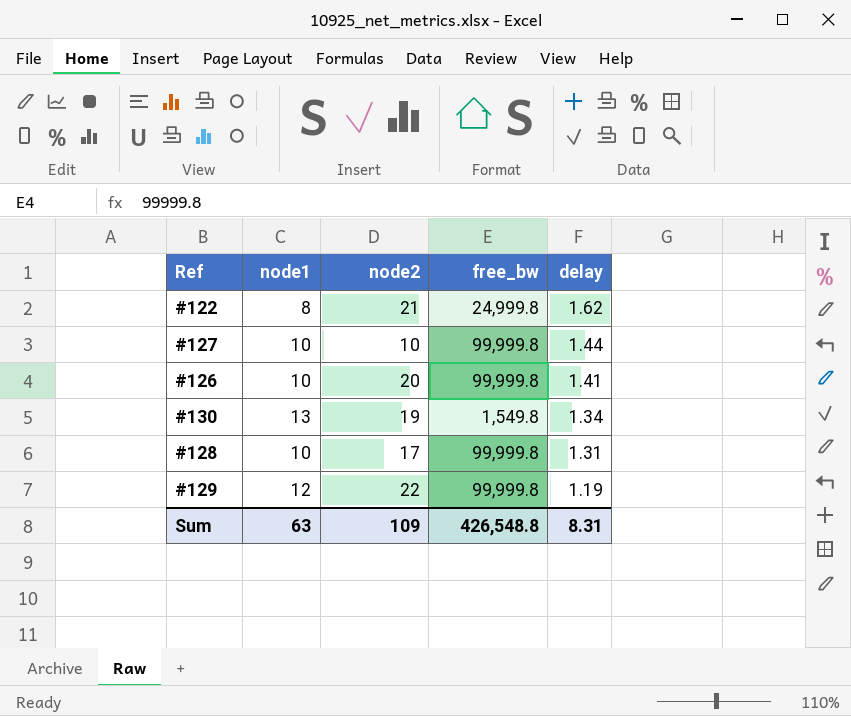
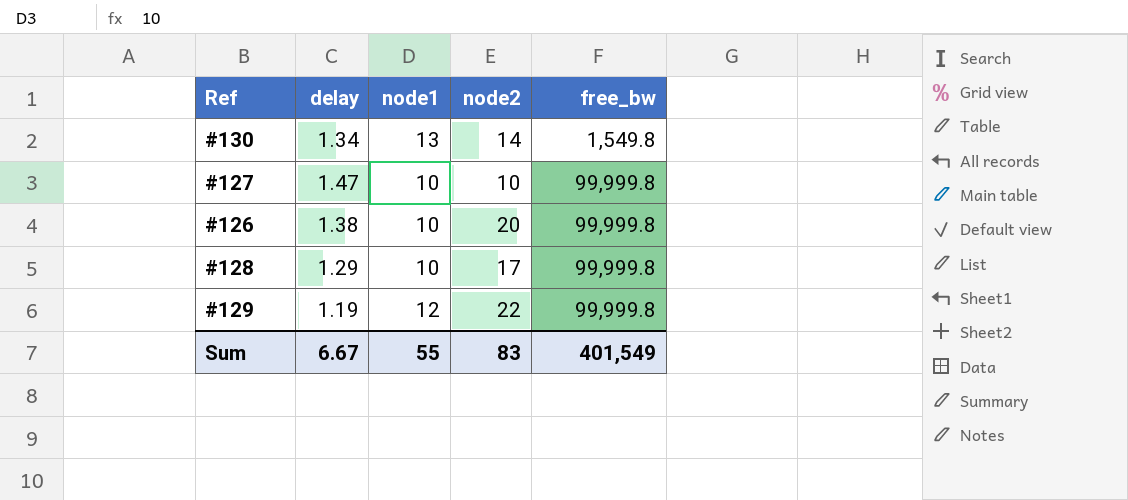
row order: delay descending -> free_bw ascending
column delay | position: 5 -> 2
row #122: 8 | 21 | 24,999.8 | 1.62 -> none
#130 | node2: 19 -> 14
#127 | delay: 1.44 -> 1.47
#126 | delay: 1.41 -> 1.38
#128 | delay: 1.31 -> 1.29
Sum | delay: 8.31 -> 6.67
Sum | node1: 63 -> 55
Sum | node2: 109 -> 83
Sum | free_bw: 426,548.8 -> 401,549

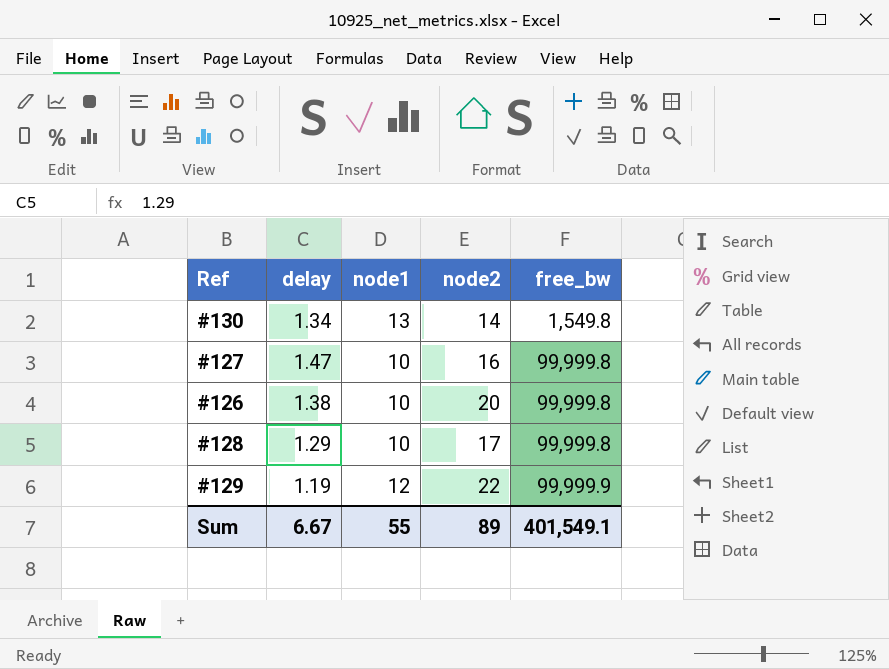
#127 | node2: 10 -> 16
#129 | free_bw: 99,999.8 -> 99,999.9
Sum | node2: 83 -> 89
Sum | free_bw: 401,549 -> 401,549.1

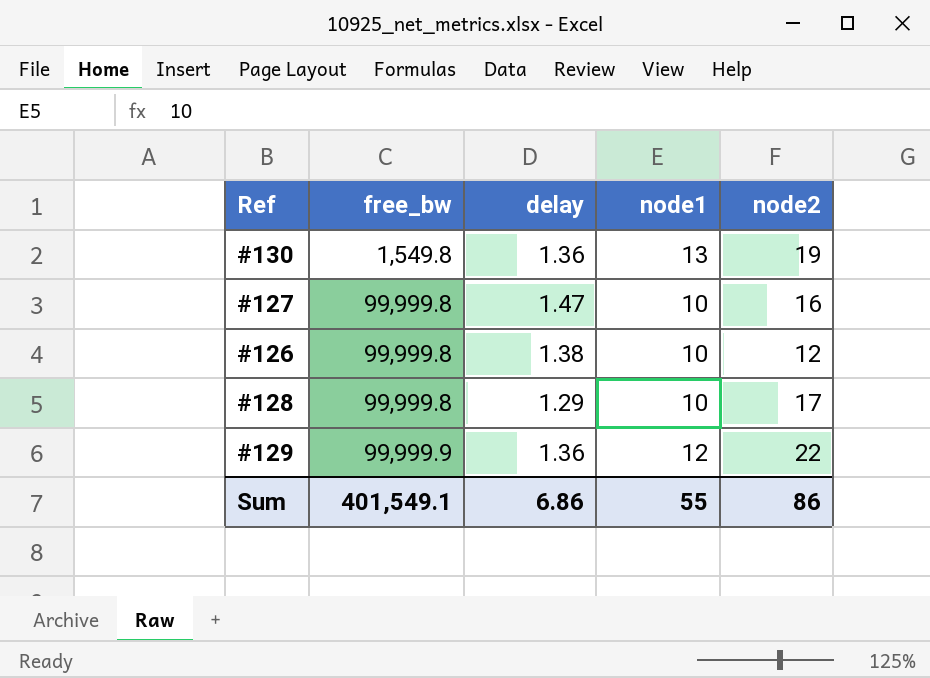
column free_bw | position: 5 -> 2
#130 | delay: 1.34 -> 1.36
#130 | node2: 14 -> 19
#126 | node2: 20 -> 12
#129 | delay: 1.19 -> 1.36
Sum | delay: 6.67 -> 6.86
Sum | node2: 89 -> 86

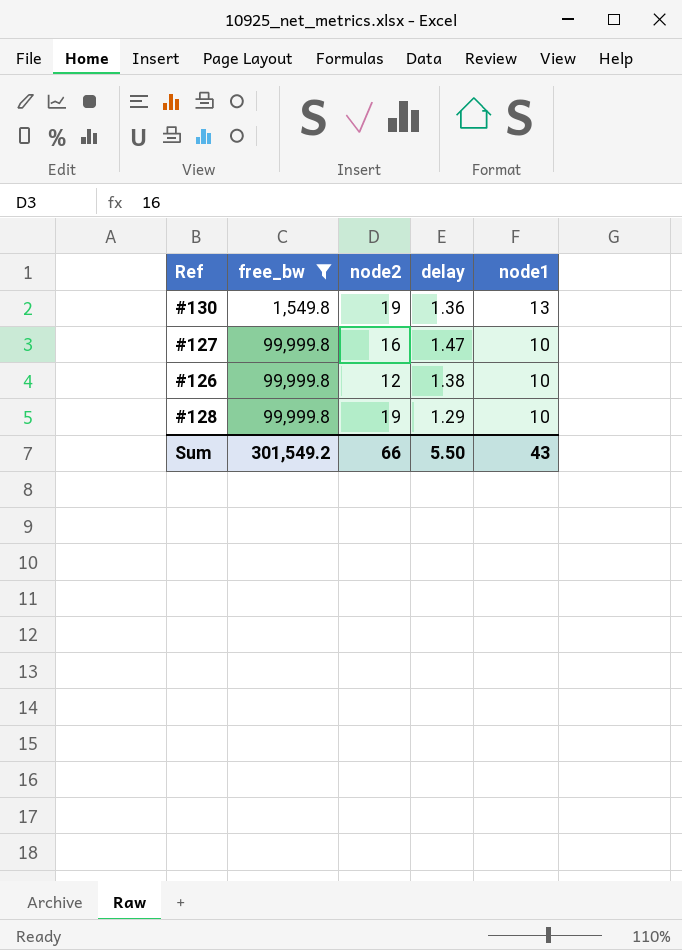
filter: none -> free_bw != 99,999.9
column node2 | position: 5 -> 3
#128 | node2: 17 -> 19
Sum | free_bw: 401,549.1 -> 301,549.2
Sum | node2: 86 -> 66
Sum | delay: 6.86 -> 5.50
Sum | node1: 55 -> 43

